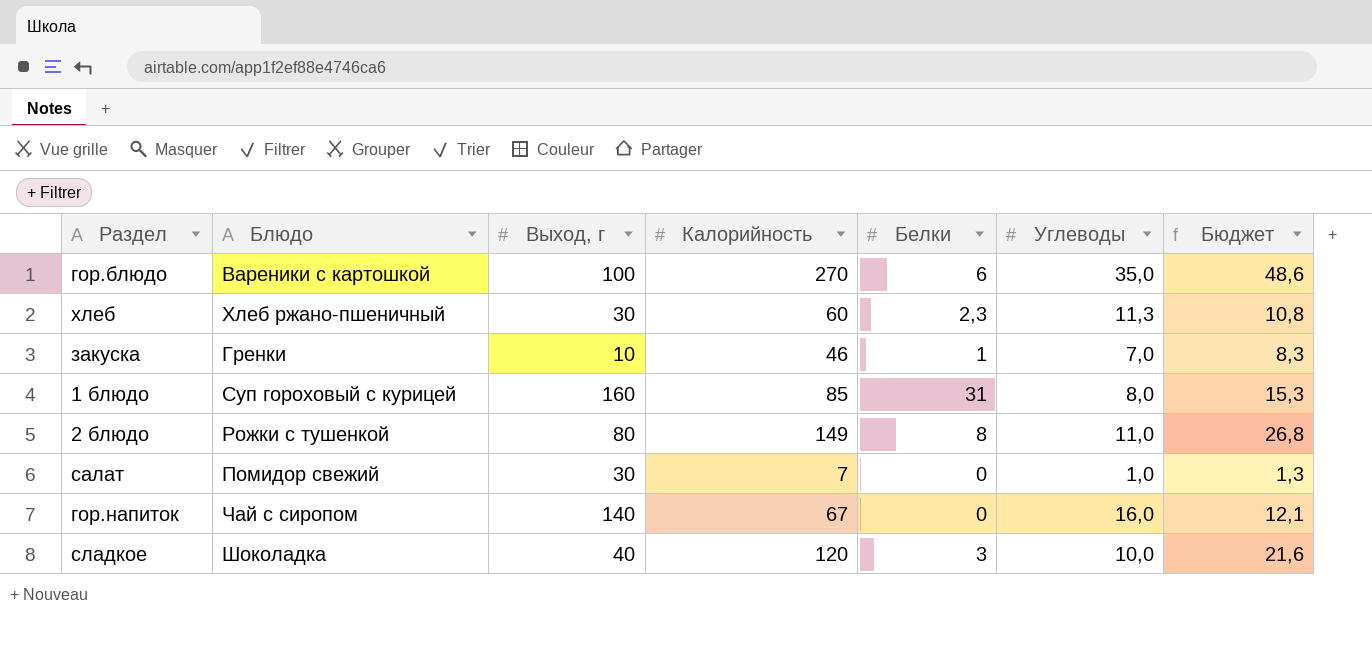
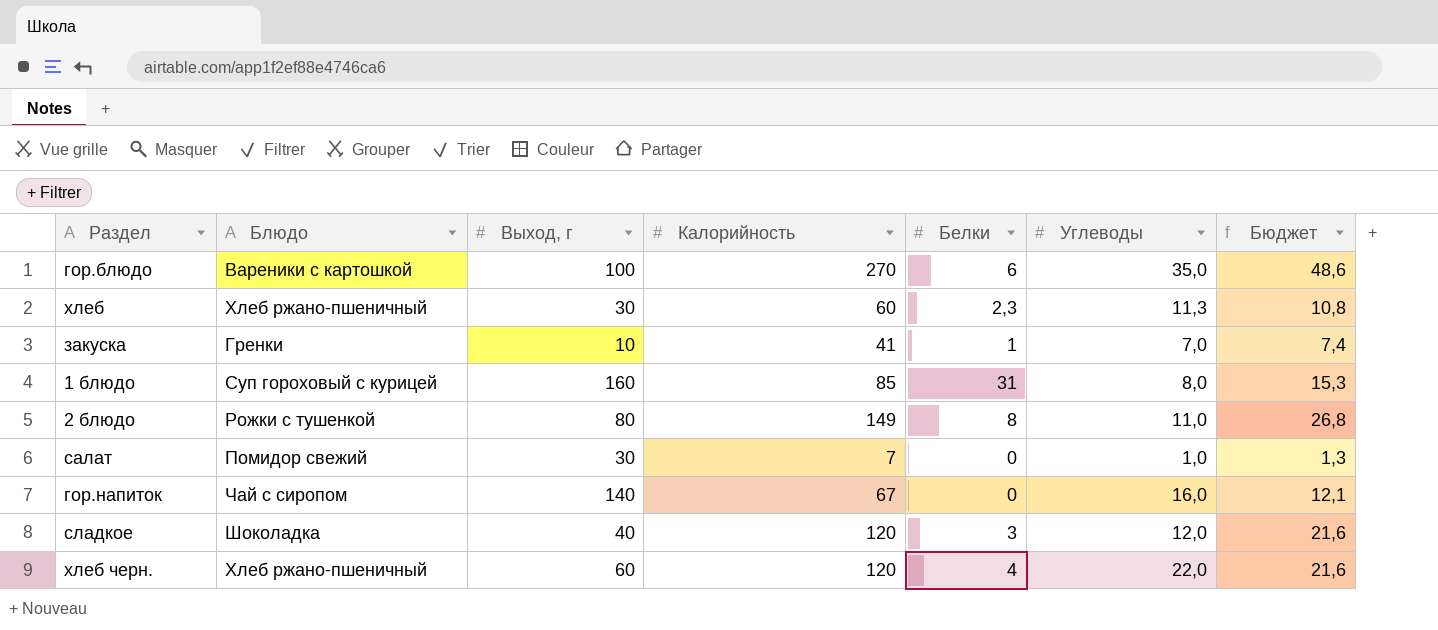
закуска | Калорийность: 46 -> 41
закуска | Бюджет: 8,3 -> 7,4
сладкое | Углеводы: 10,0 -> 12,0
row хлеб черн.: none -> Хлеб ржано-пшеничный | 60 | 120 | 4 | 22,0 | 21,6

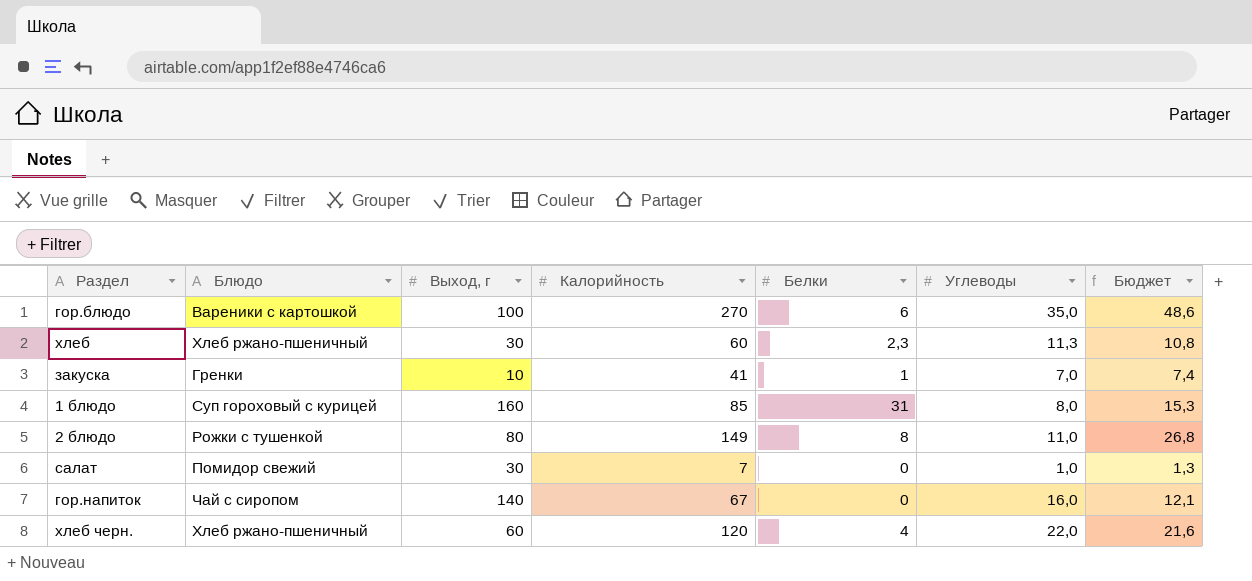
row сладкое: Шоколадка | 40 | 120 | 3 | 12,0 | 21,6 -> none

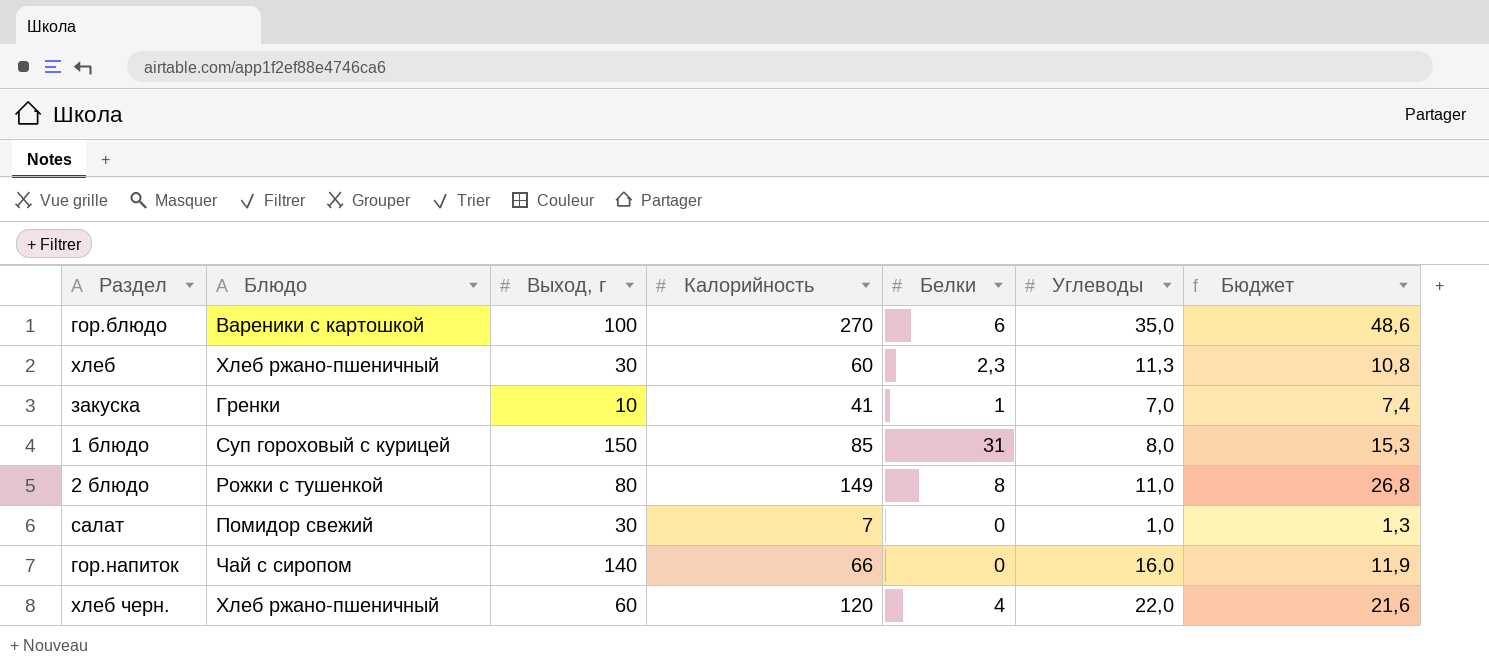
1 блюдо | Выход, г: 160 -> 150
гор.напиток | Калорийность: 67 -> 66
гор.напиток | Бюджет: 12,1 -> 11,9

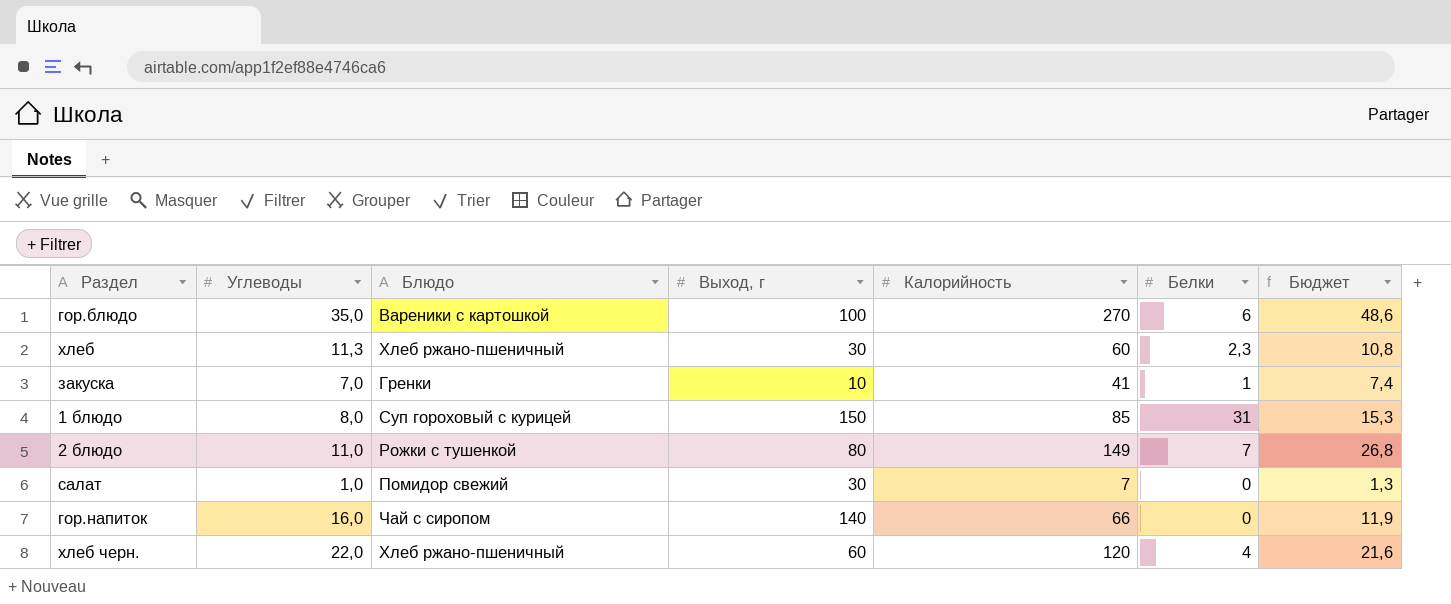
column Углеводы | position: 6 -> 2
2 блюдо | Белки: 8 -> 7

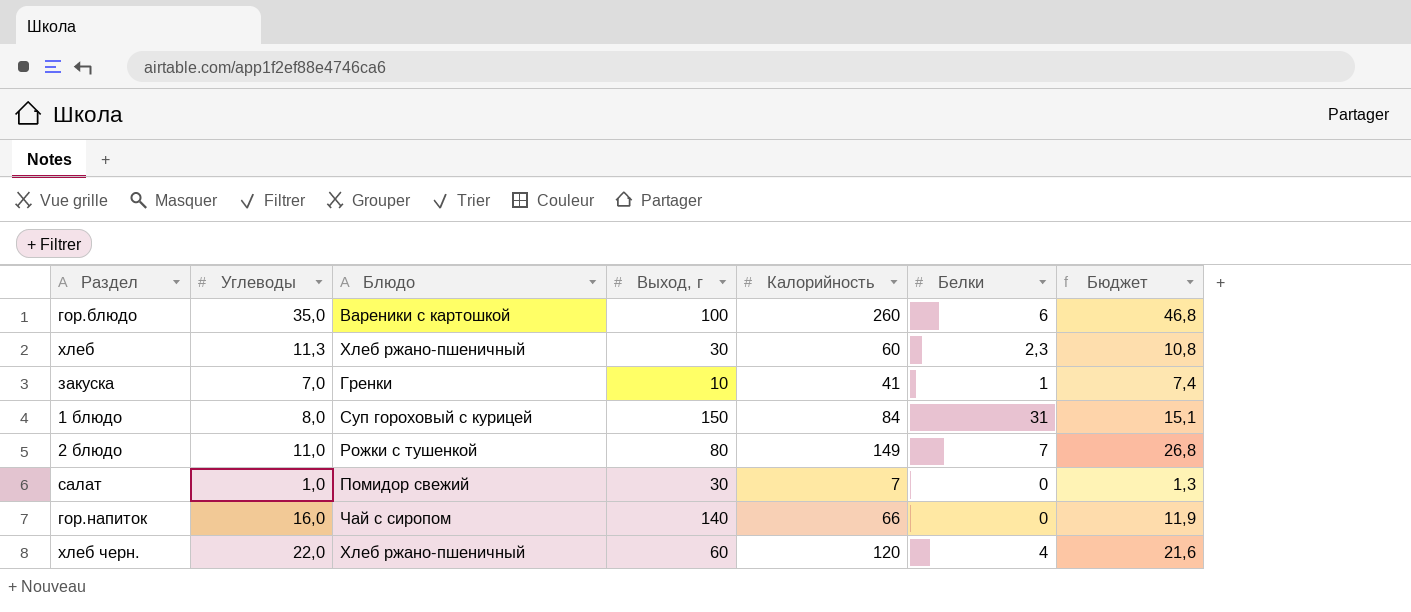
гор.блюдо | Калорийность: 270 -> 260
гор.блюдо | Бюджет: 48,6 -> 46,8
1 блюдо | Калорийность: 85 -> 84
1 блюдо | Бюджет: 15,3 -> 15,1

